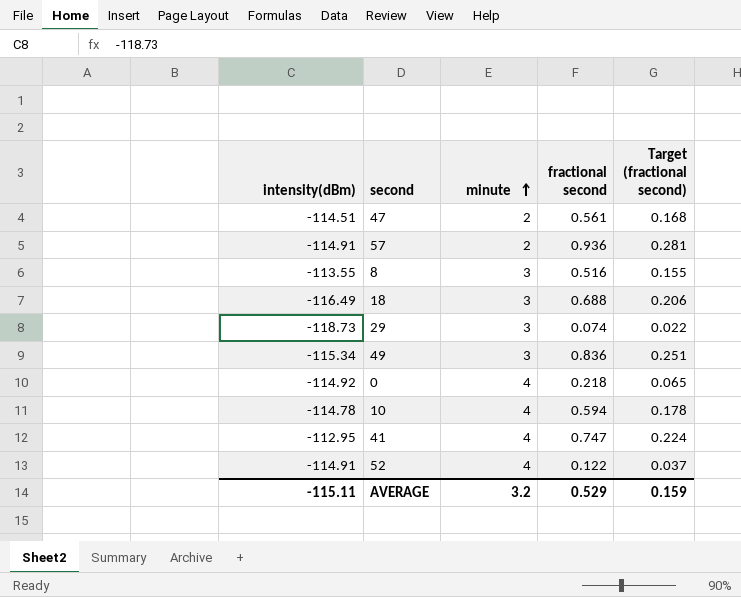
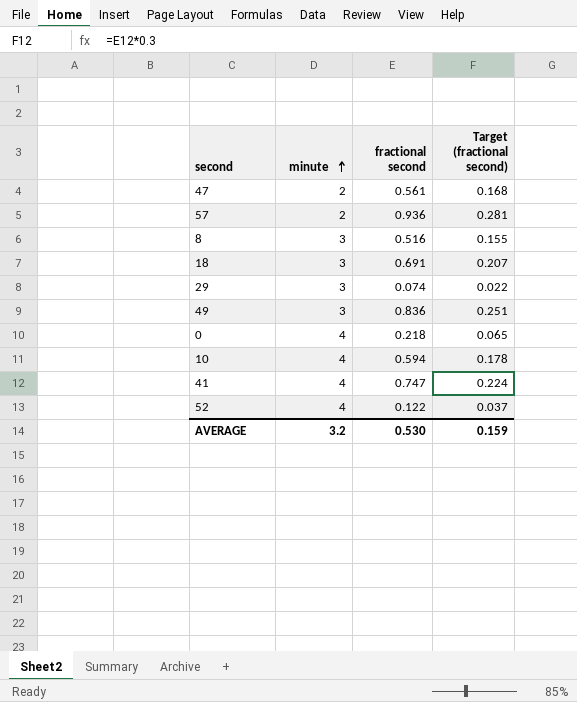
column intensity(dBm) | position: 1 -> none
18 | fractional second: 0.688 -> 0.691
18 | Target (fractional second): 0.206 -> 0.207
AVERAGE | fractional second: 0.529 -> 0.530

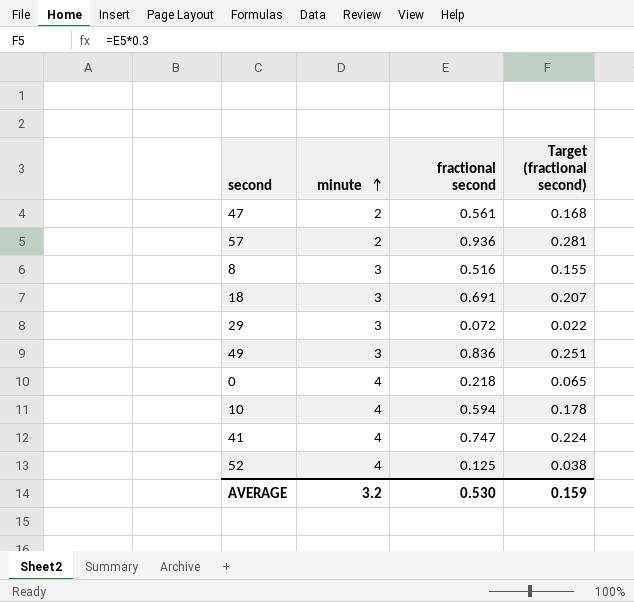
29 | fractional second: 0.074 -> 0.072
52 | fractional second: 0.122 -> 0.125
52 | Target (fractional second): 0.037 -> 0.038

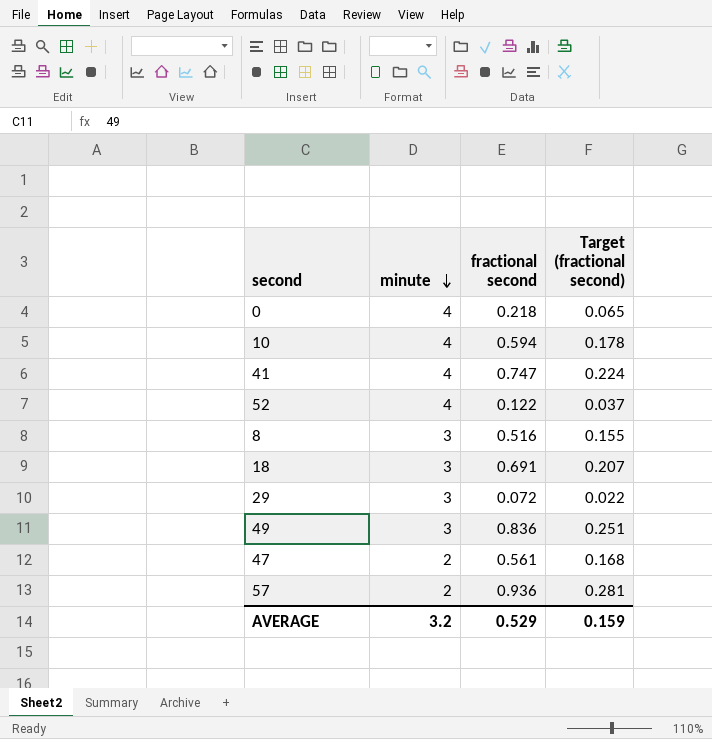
row order: minute ascending -> minute descending
52 | fractional second: 0.125 -> 0.122
52 | Target (fractional second): 0.038 -> 0.037
AVERAGE | fractional second: 0.530 -> 0.529

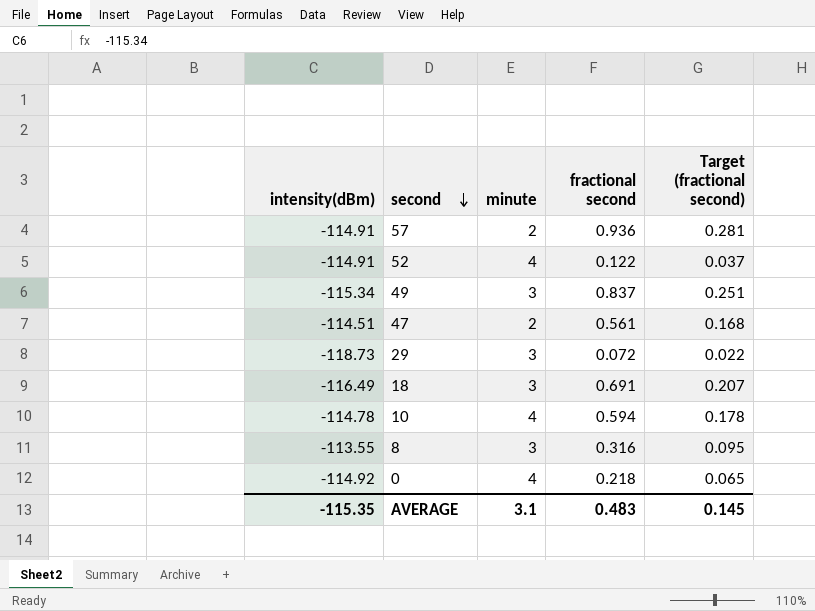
row order: minute descending -> second descending
column intensity(dBm) | position: none -> 1
row 41: 4 | 0.747 | 0.224 -> none
49 | fractional second: 0.836 -> 0.837
8 | fractional second: 0.516 -> 0.316
8 | Target (fractional second): 0.155 -> 0.095
AVERAGE | minute: 3.2 -> 3.1
AVERAGE | fractional second: 0.529 -> 0.483
AVERAGE | Target (fractional second): 0.159 -> 0.145

